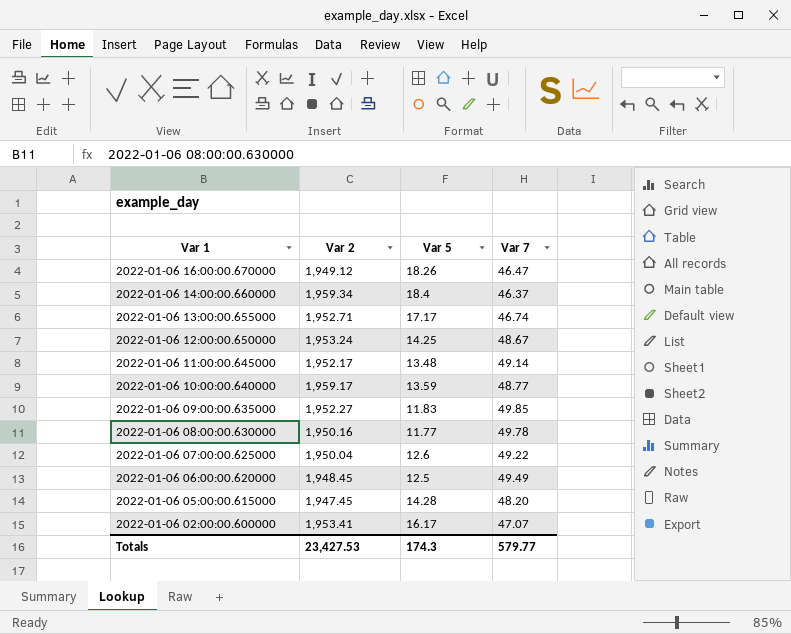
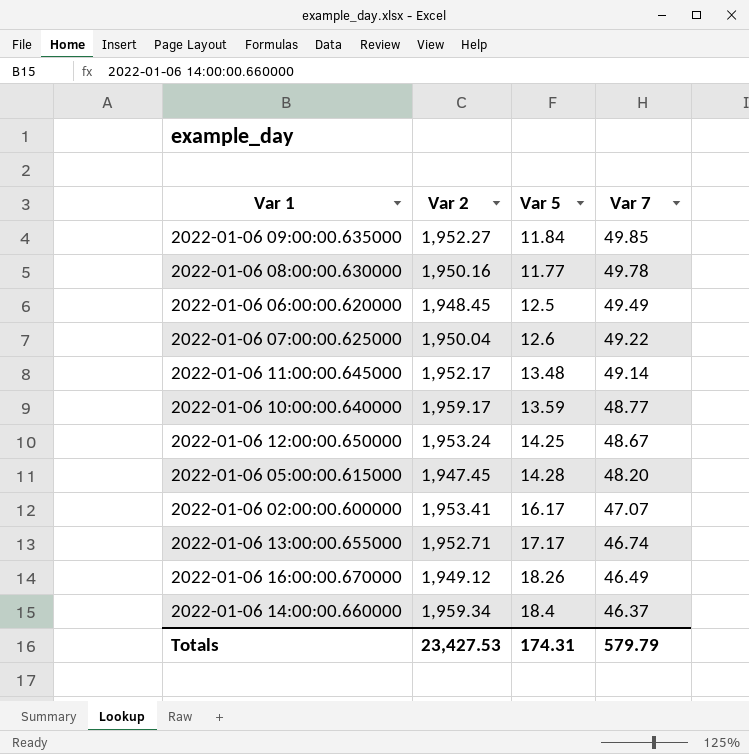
row order: Var 1 descending -> Var 7 descending
2022-01-06 09:00:00.635000 | Var 5: 11.83 -> 11.84
2022-01-06 16:00:00.670000 | Var 7: 46.47 -> 46.49
Totals | Var 5: 174.3 -> 174.31
Totals | Var 7: 579.77 -> 579.79

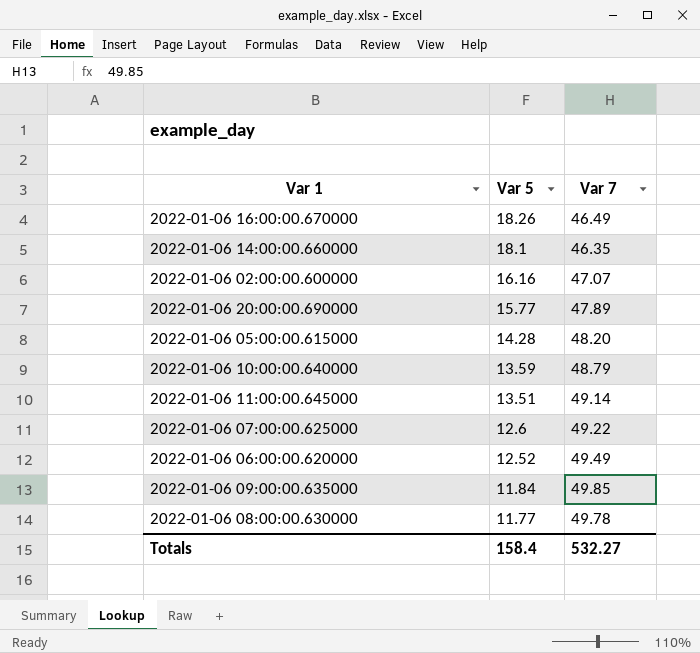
row order: Var 7 descending -> Var 5 descending
column Var 2 | position: 2 -> none
row 2022-01-06 12:00:00.650000: 1,953.24 | 14.25 | 48.67 -> none
row 2022-01-06 13:00:00.655000: 1,952.71 | 17.17 | 46.74 -> none
2022-01-06 14:00:00.660000 | Var 5: 18.4 -> 18.1
2022-01-06 14:00:00.660000 | Var 7: 46.37 -> 46.35
2022-01-06 02:00:00.600000 | Var 5: 16.17 -> 16.16
row 2022-01-06 20:00:00.690000: none -> 15.77 | 47.89
2022-01-06 10:00:00.640000 | Var 7: 48.77 -> 48.79
2022-01-06 11:00:00.645000 | Var 5: 13.48 -> 13.51
2022-01-06 06:00:00.620000 | Var 5: 12.5 -> 12.52
Totals | Var 5: 174.31 -> 158.4
Totals | Var 7: 579.79 -> 532.27

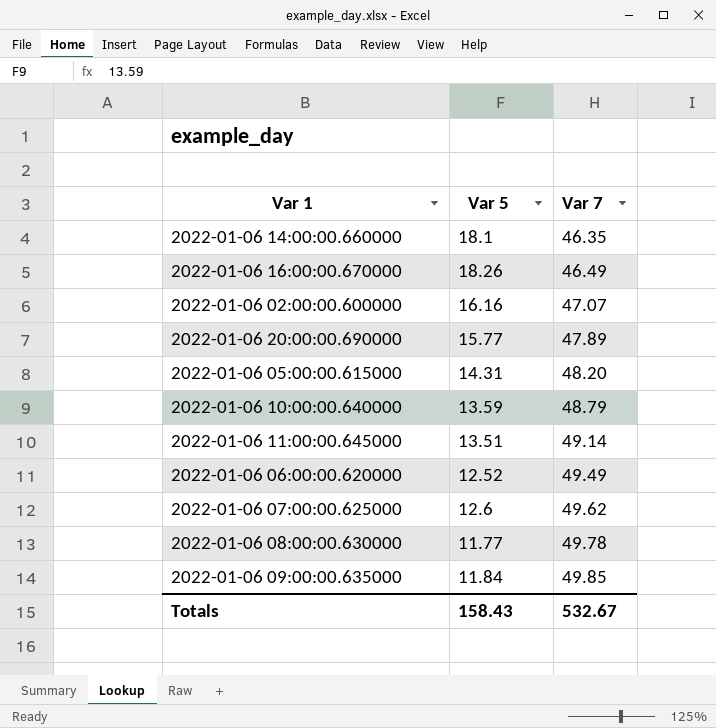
row order: Var 5 descending -> Var 7 ascending
2022-01-06 05:00:00.615000 | Var 5: 14.28 -> 14.31
2022-01-06 07:00:00.625000 | Var 7: 49.22 -> 49.62
Totals | Var 5: 158.4 -> 158.43
Totals | Var 7: 532.27 -> 532.67

